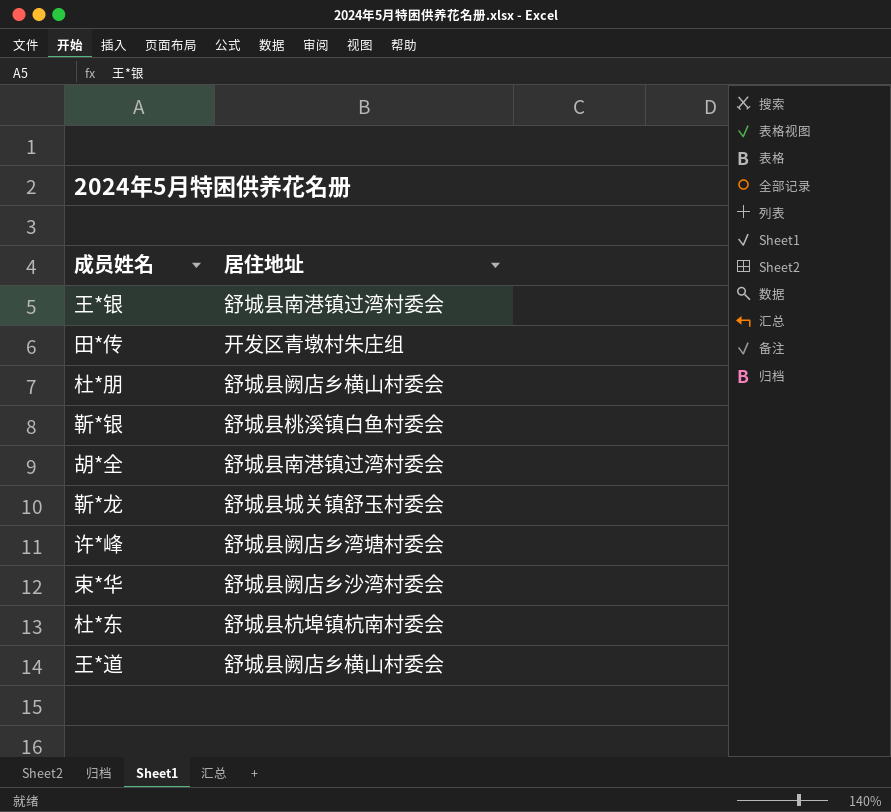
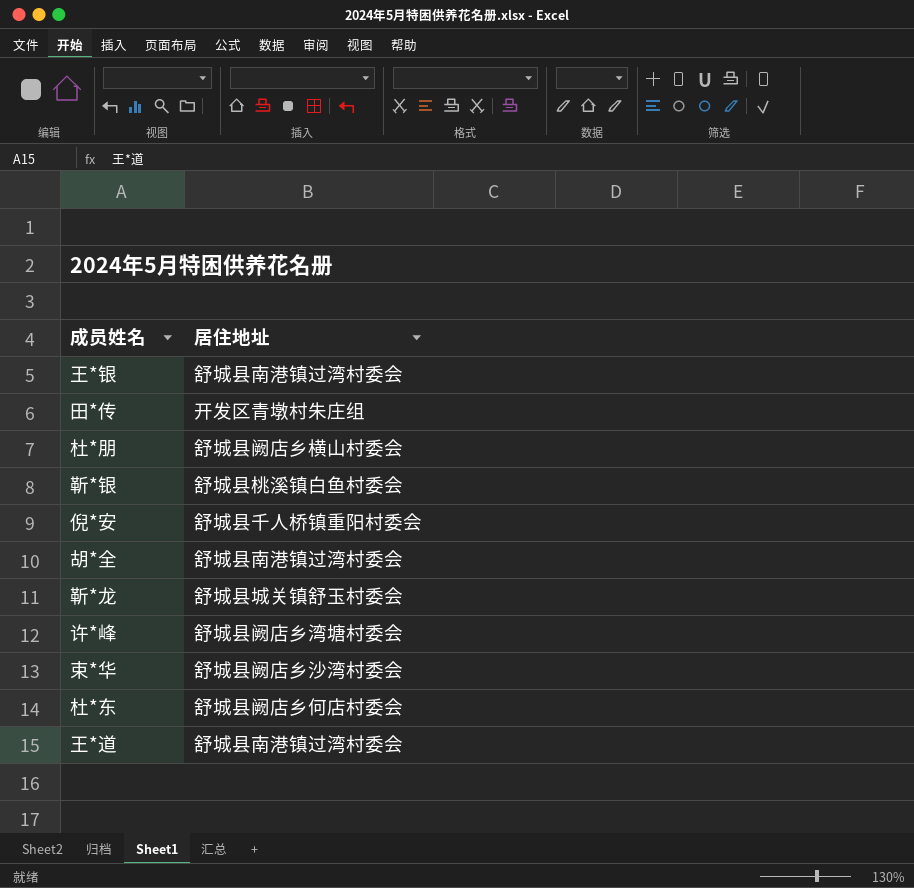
row 倪*安: none -> 舒城县千人桥镇重阳村委会
杜*东 | 居住地址: 舒城县杭埠镇杭南村委会 -> 舒城县阙店乡何店村委会
王*道 | 居住地址: 舒城县阙店乡横山村委会 -> 舒城县南港镇过湾村委会

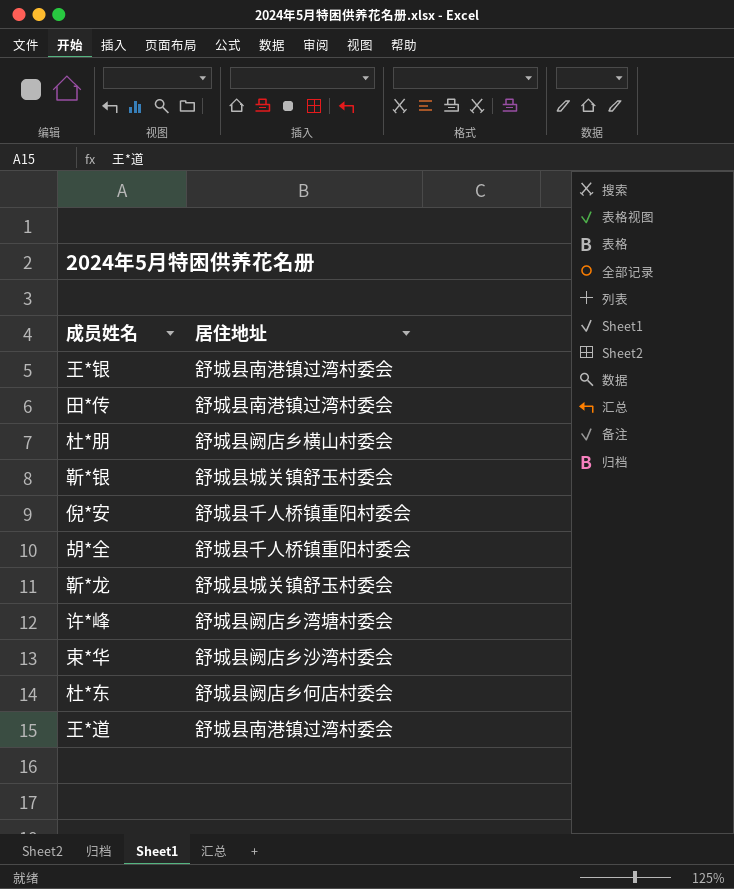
田*传 | 居住地址: 开发区青墩村朱庄组 -> 舒城县南港镇过湾村委会
靳*银 | 居住地址: 舒城县桃溪镇白鱼村委会 -> 舒城县城关镇舒玉村委会
胡*全 | 居住地址: 舒城县南港镇过湾村委会 -> 舒城县千人桥镇重阳村委会

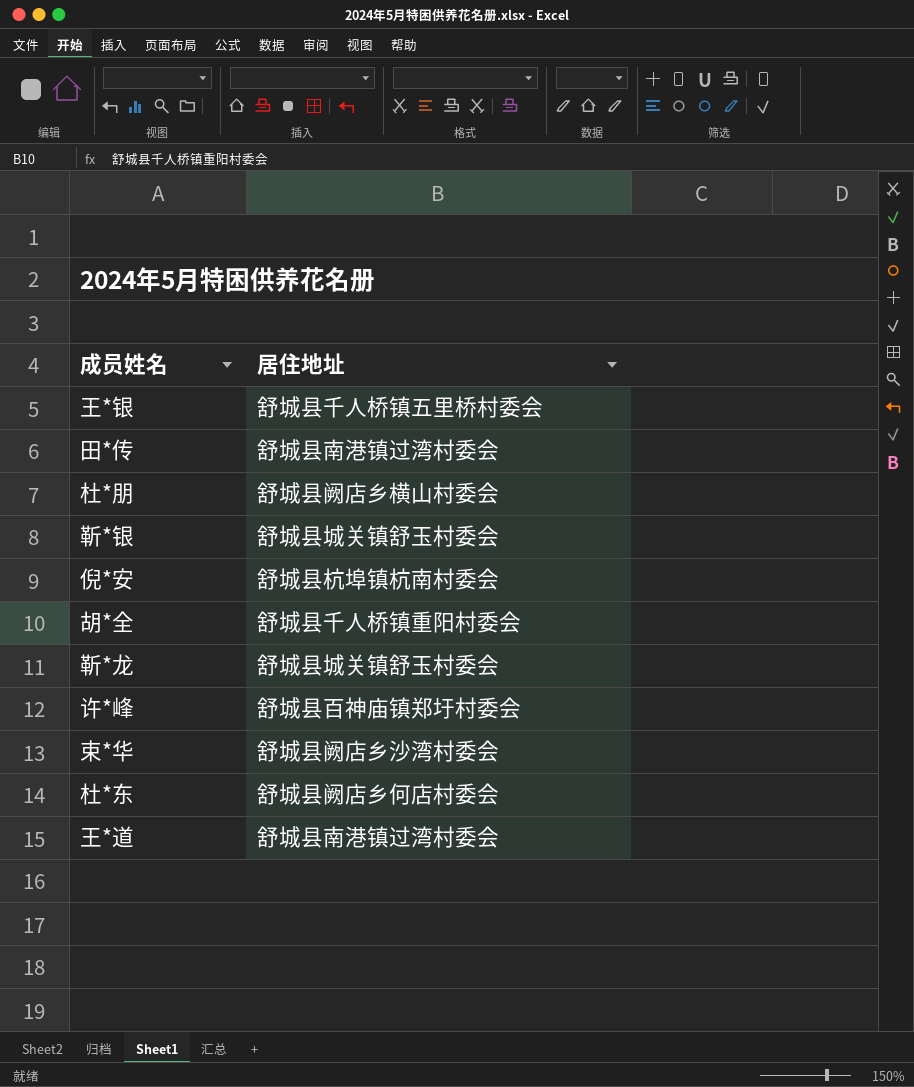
王*银 | 居住地址: 舒城县南港镇过湾村委会 -> 舒城县千人桥镇五里桥村委会
倪*安 | 居住地址: 舒城县千人桥镇重阳村委会 -> 舒城县杭埠镇杭南村委会
许*峰 | 居住地址: 舒城县阙店乡湾塘村委会 -> 舒城县百神庙镇郑圩村委会

